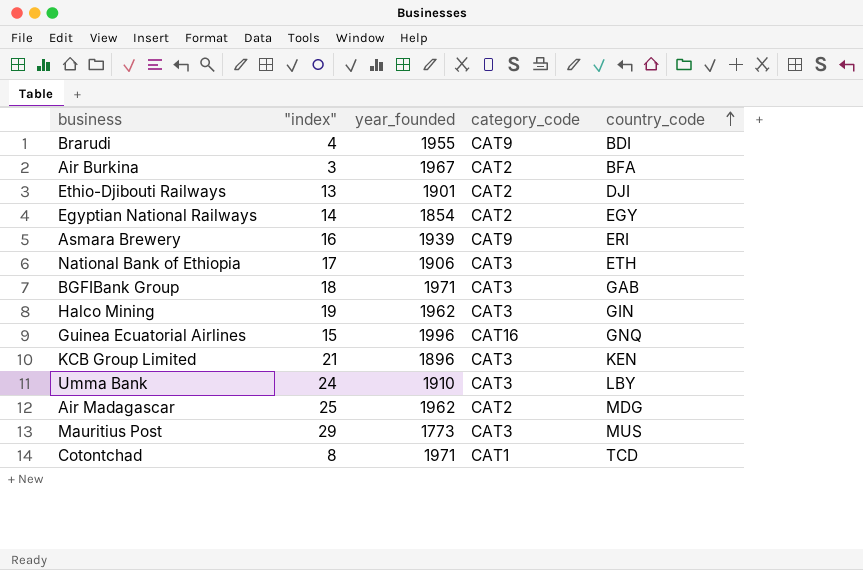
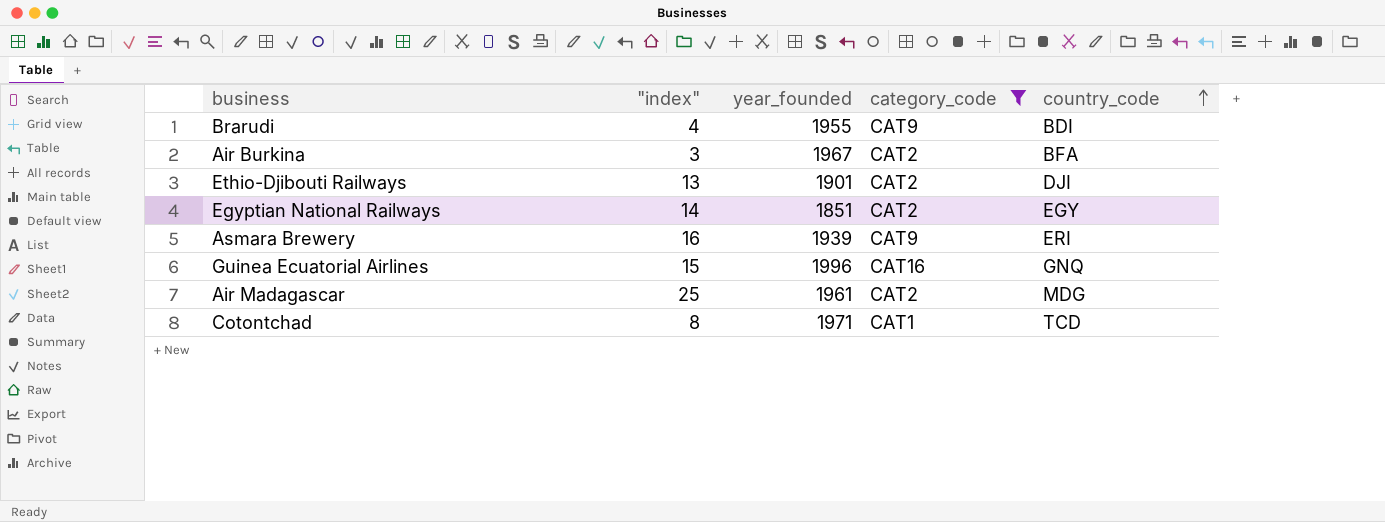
filter: none -> category_code != CAT3
Egyptian National Railways | year_founded: 1854 -> 1851
Air Madagascar | year_founded: 1962 -> 1961

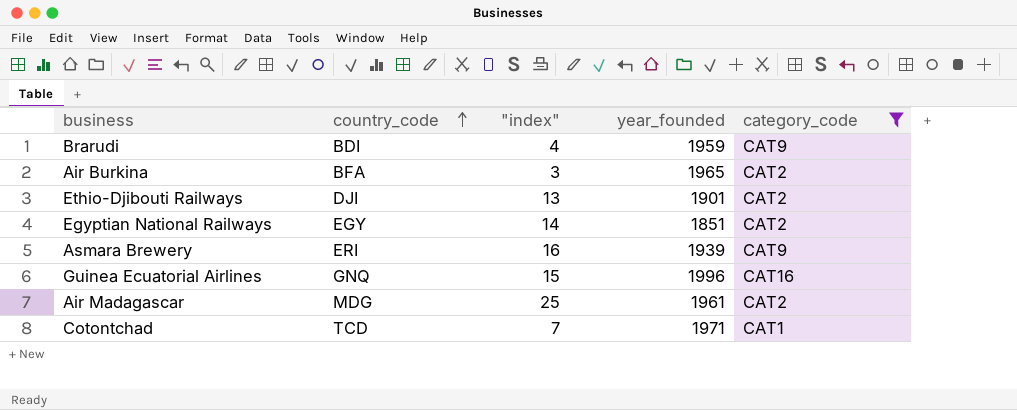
column country_code | position: 5 -> 2
Brarudi | year_founded: 1955 -> 1959
Air Burkina | year_founded: 1967 -> 1965
Cotontchad | "index": 8 -> 7

